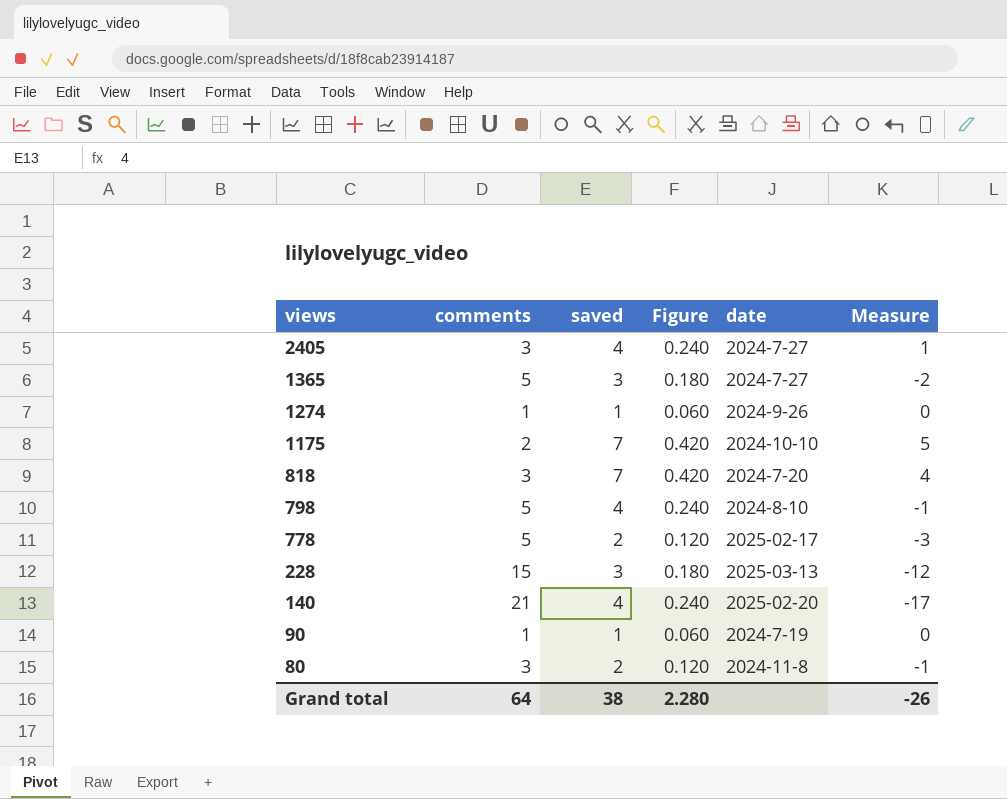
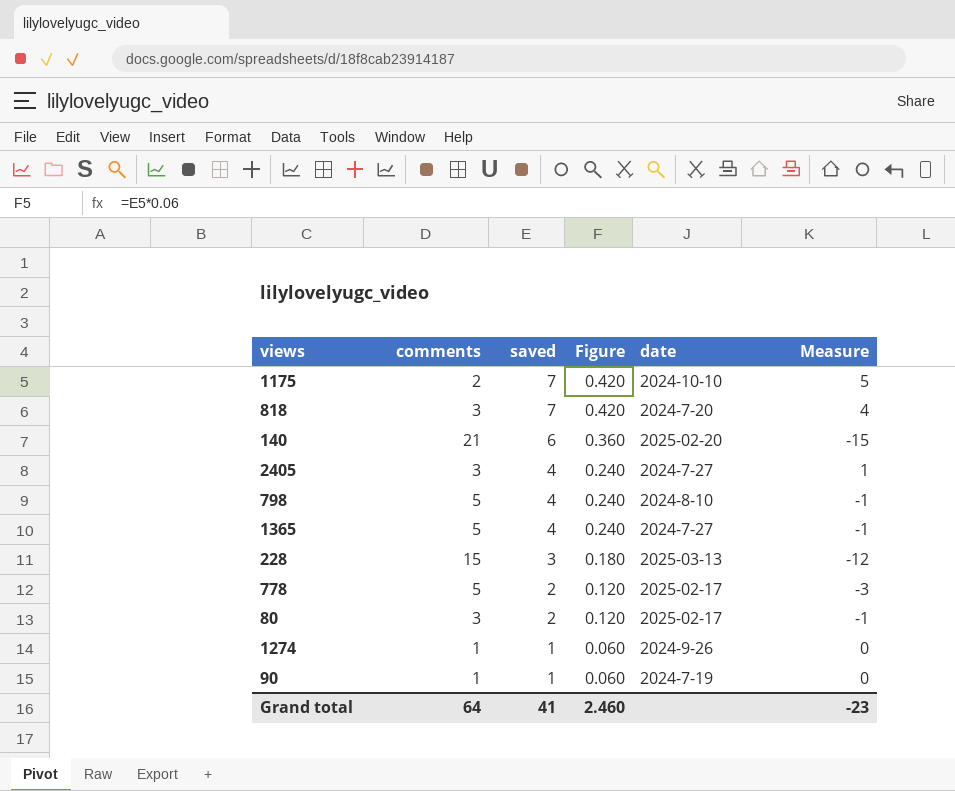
row order: views descending -> saved descending
140 | saved: 4 -> 6
140 | Figure: 0.240 -> 0.360
140 | Measure: -17 -> -15
1365 | saved: 3 -> 4
1365 | Figure: 0.180 -> 0.240
1365 | Measure: -2 -> -1
80 | date: 2024-11-8 -> 2025-02-17
Grand total | saved: 38 -> 41
Grand total | Figure: 2.280 -> 2.460
Grand total | Measure: -26 -> -23

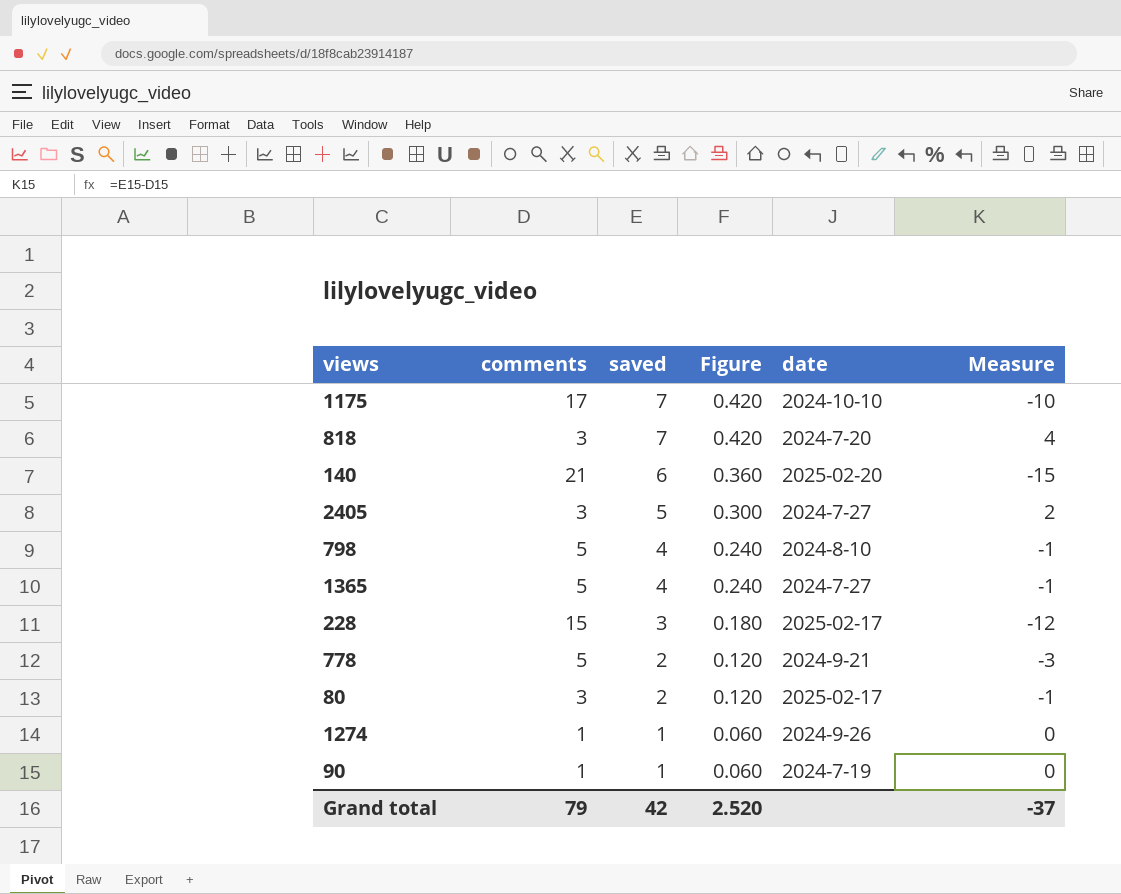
1175 | comments: 2 -> 17
1175 | Measure: 5 -> -10
2405 | saved: 4 -> 5
2405 | Figure: 0.240 -> 0.300
2405 | Measure: 1 -> 2
228 | date: 2025-03-13 -> 2025-02-17
778 | date: 2025-02-17 -> 2024-9-21
Grand total | comments: 64 -> 79
Grand total | saved: 41 -> 42
Grand total | Figure: 2.460 -> 2.520
Grand total | Measure: -23 -> -37

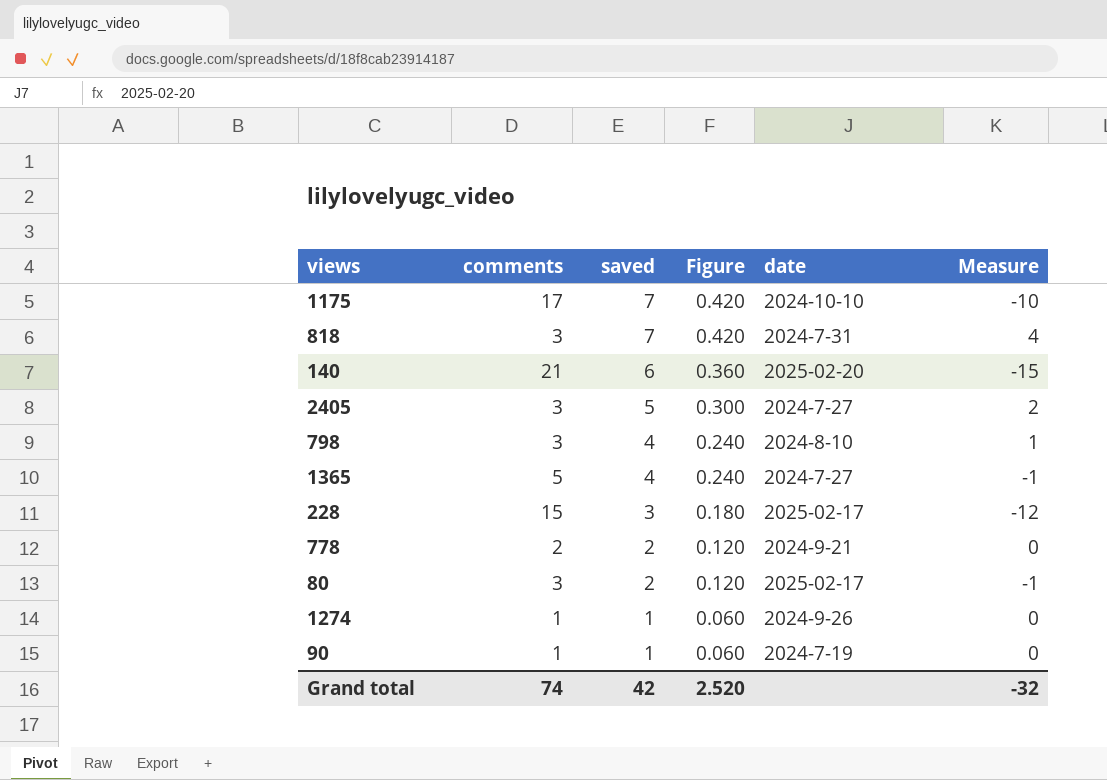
818 | date: 2024-7-20 -> 2024-7-31
798 | comments: 5 -> 3
798 | Measure: -1 -> 1
778 | comments: 5 -> 2
778 | Measure: -3 -> 0
Grand total | comments: 79 -> 74
Grand total | Measure: -37 -> -32

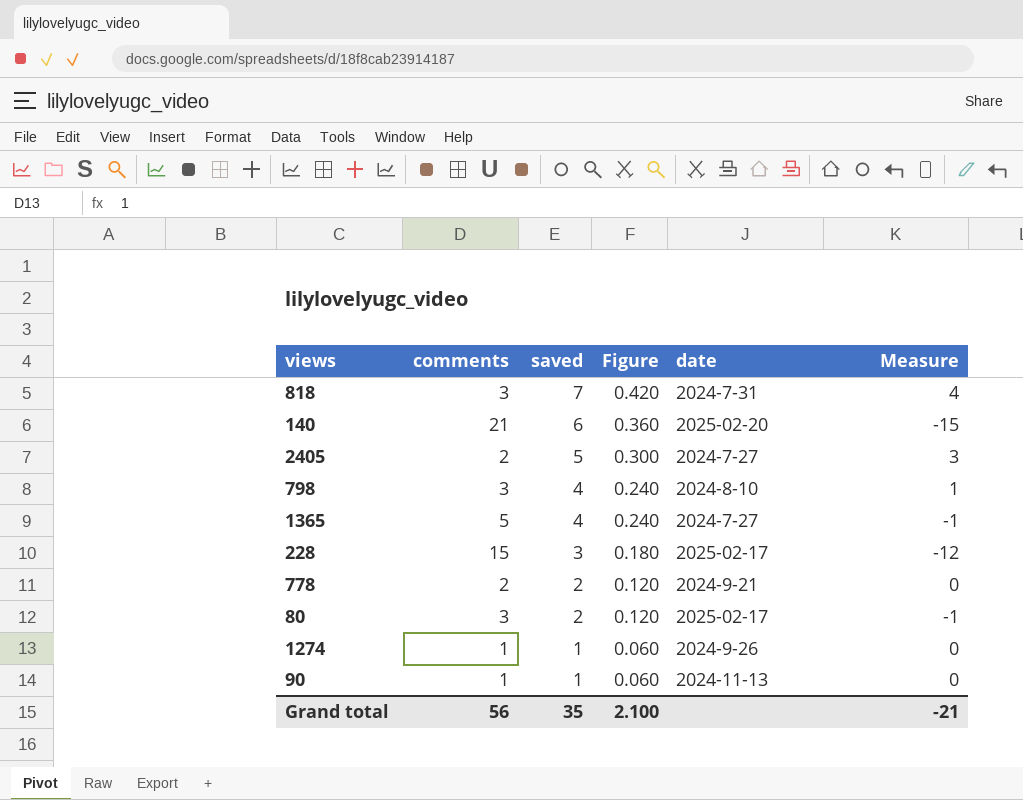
row 1175: 17 | 7 | 0.420 | 2024-10-10 | -10 -> none
2405 | comments: 3 -> 2
2405 | Measure: 2 -> 3
90 | date: 2024-7-19 -> 2024-11-13
Grand total | comments: 74 -> 56
Grand total | saved: 42 -> 35
Grand total | Figure: 2.520 -> 2.100
Grand total | Measure: -32 -> -21

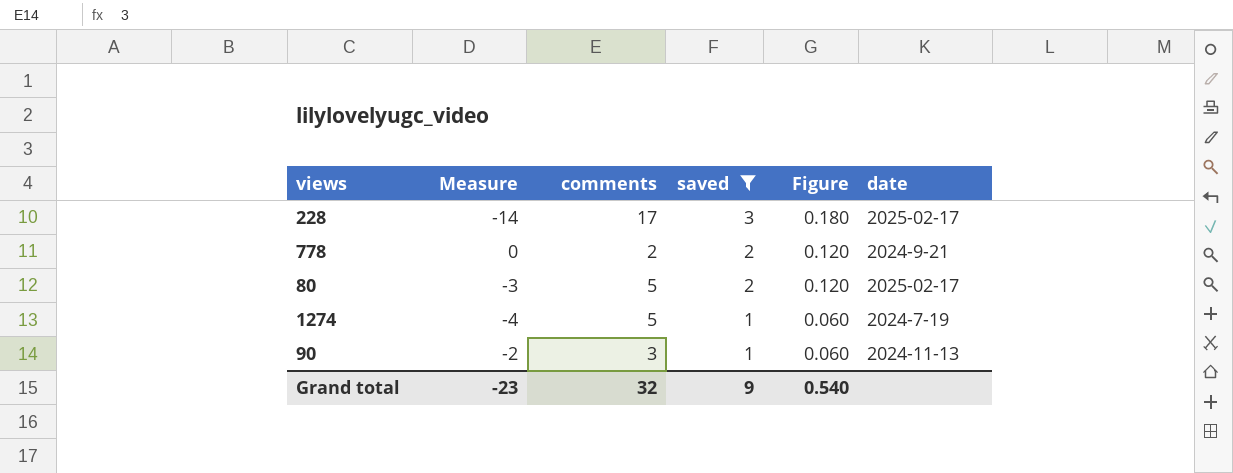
filter: none -> saved <= 3
column Measure | position: 6 -> 2
228 | Measure: -12 -> -14
228 | comments: 15 -> 17
80 | Measure: -1 -> -3
80 | comments: 3 -> 5
1274 | Measure: 0 -> -4
1274 | comments: 1 -> 5
1274 | date: 2024-9-26 -> 2024-7-19
90 | Measure: 0 -> -2
90 | comments: 1 -> 3
Grand total | Measure: -21 -> -23
Grand total | comments: 56 -> 32
Grand total | saved: 35 -> 9
Grand total | Figure: 2.100 -> 0.540

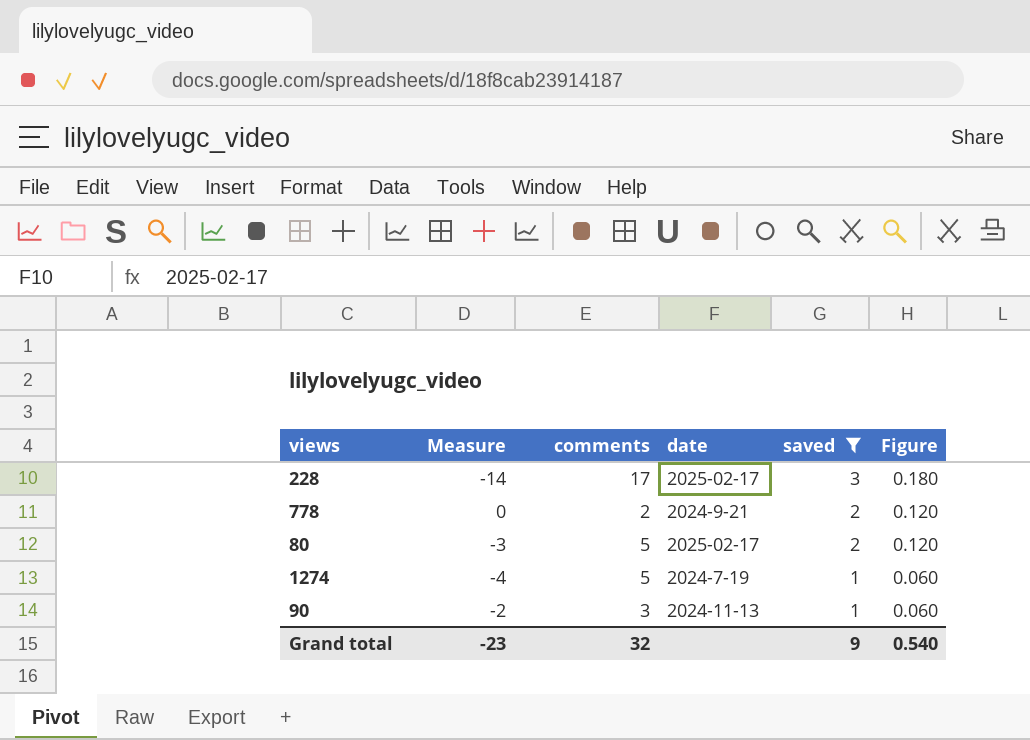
column date | position: 6 -> 4

